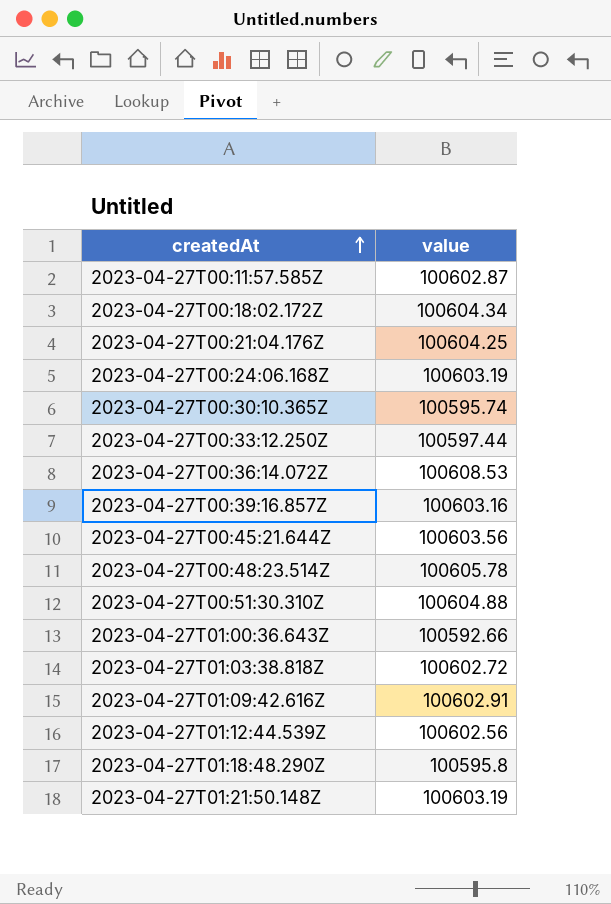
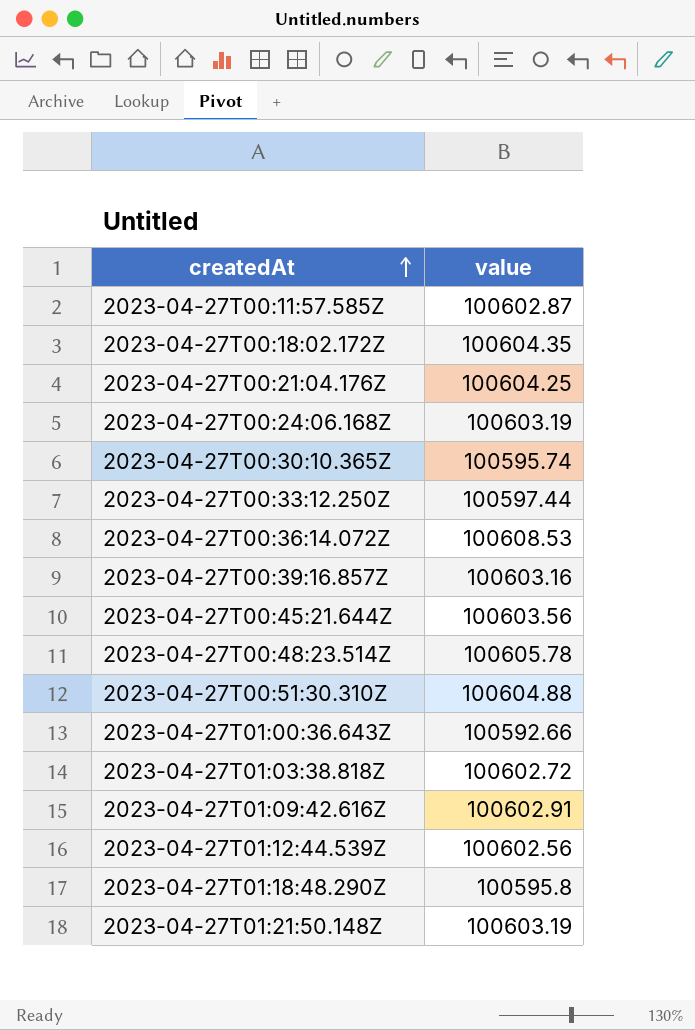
2023-04-27T00:18:02.172Z | value: 100604.34 -> 100604.35

